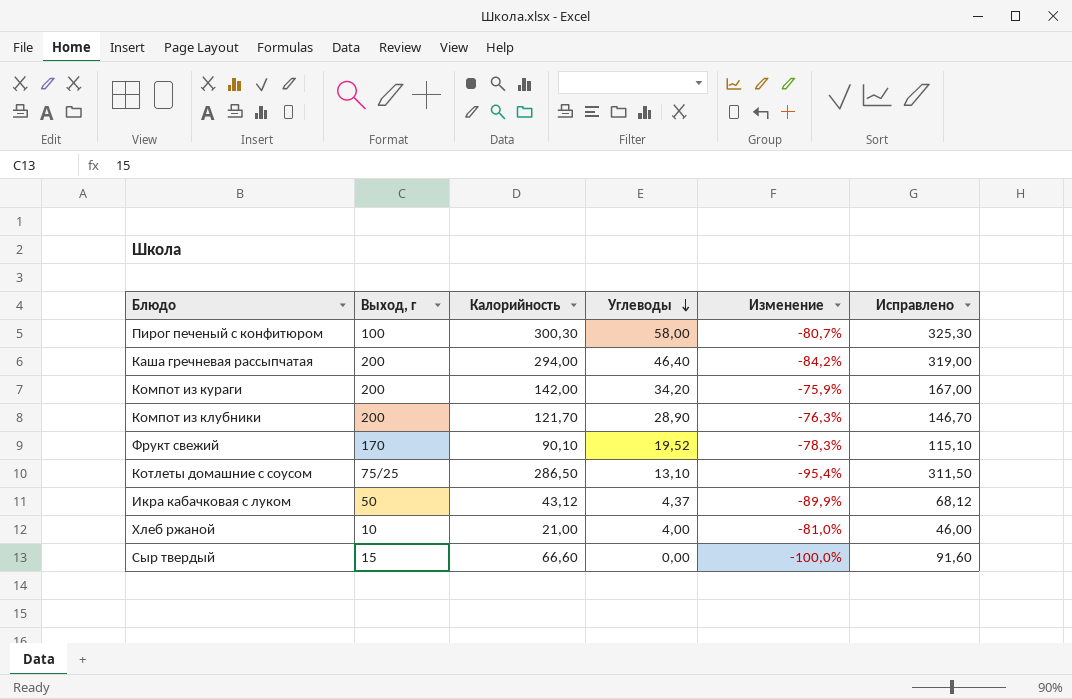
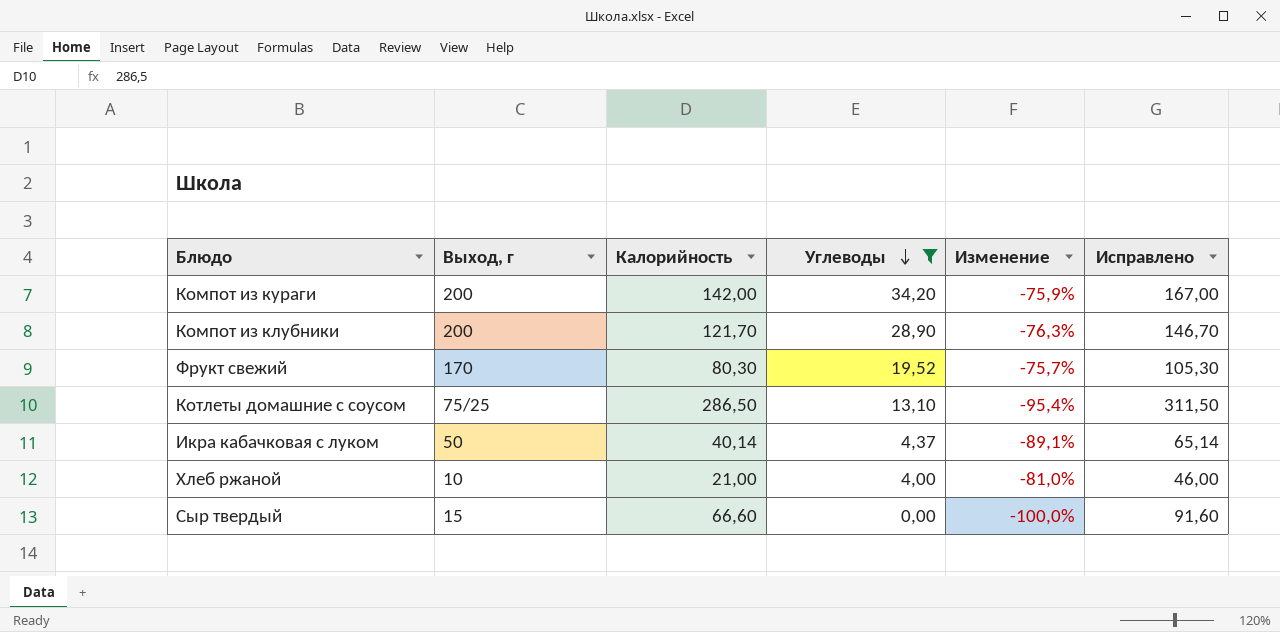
filter: none -> Углеводы <= 34,20
Фрукт свежий | Калорийность: 90,10 -> 80,30
Фрукт свежий | Изменение: -78,3% -> -75,7%
Фрукт свежий | Исправлено: 115,10 -> 105,30
Икра кабачковая с луком | Калорийность: 43,12 -> 40,14
Икра кабачковая с луком | Изменение: -89,9% -> -89,1%
Икра кабачковая с луком | Исправлено: 68,12 -> 65,14

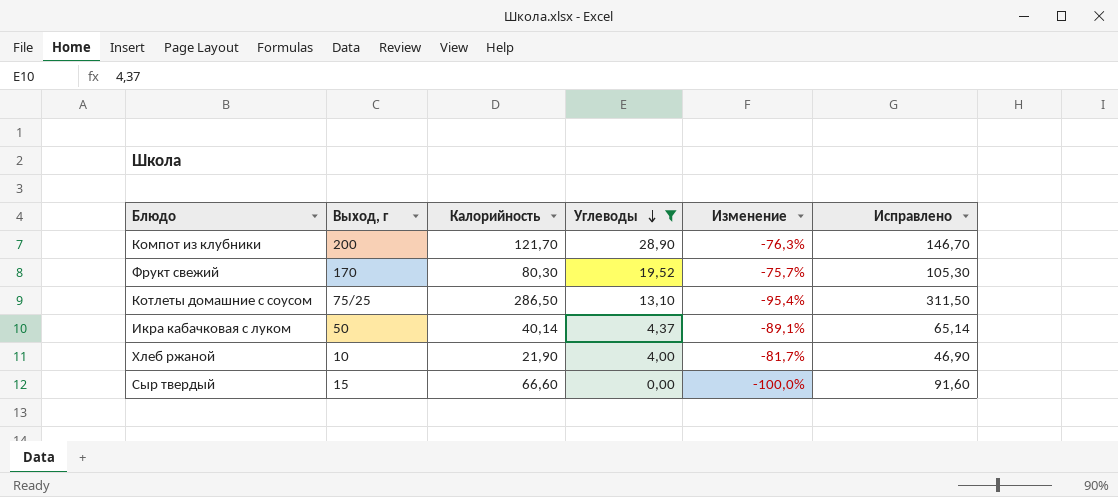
row Компот из кураги: 200 | 142,00 | 34,20 | -75,9% | 167,00 -> none
Хлеб ржаной | Калорийность: 21,00 -> 21,90
Хлеб ржаной | Изменение: -81,0% -> -81,7%
Хлеб ржаной | Исправлено: 46,00 -> 46,90

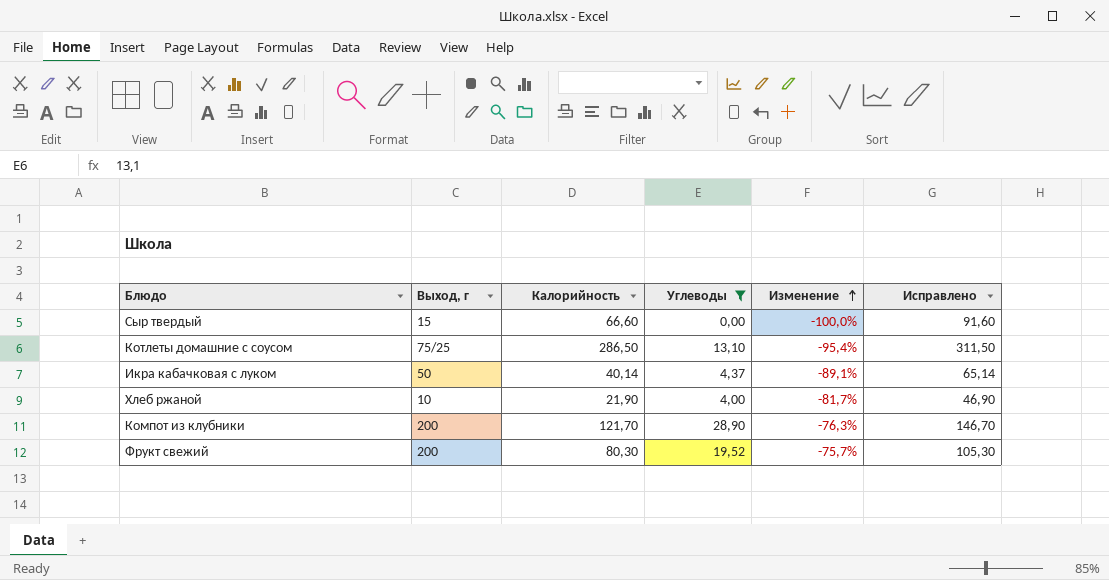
row order: Углеводы descending -> Изменение ascending
Фрукт свежий | Выход, г: 170 -> 200

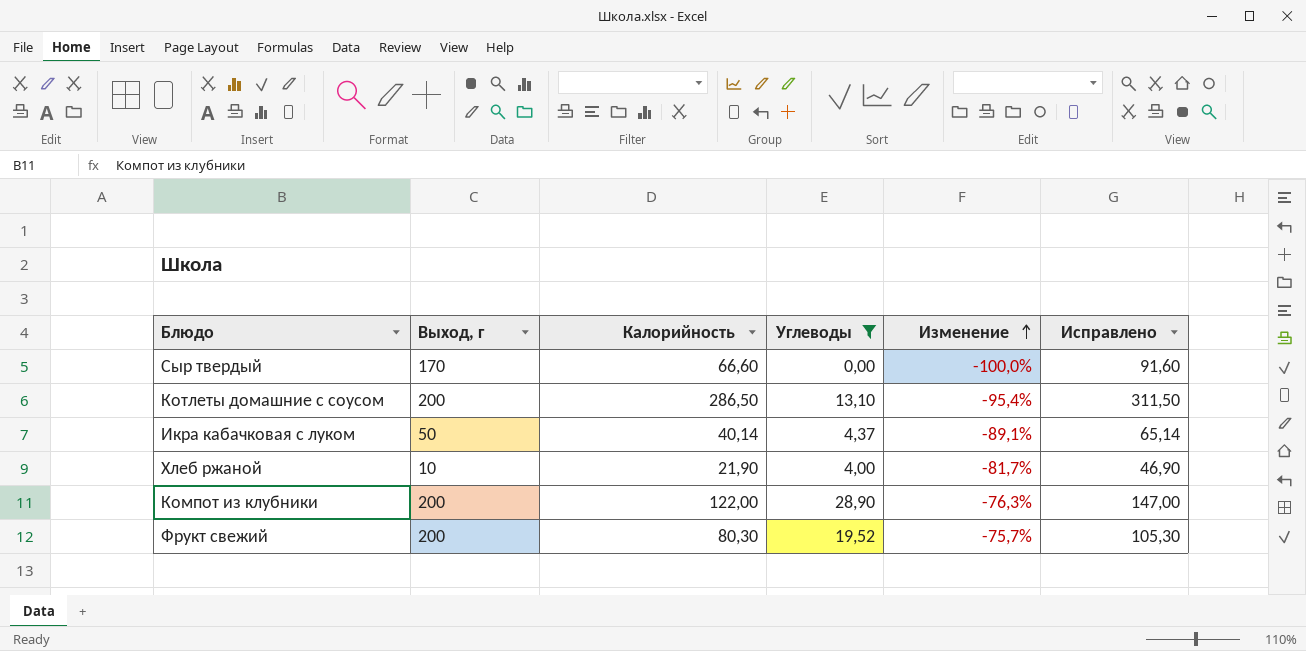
Сыр твердый | Выход, г: 15 -> 170
Котлеты домашние с соусом | Выход, г: 75/25 -> 200
Компот из клубники | Калорийность: 121,70 -> 122,00
Компот из клубники | Исправлено: 146,70 -> 147,00

